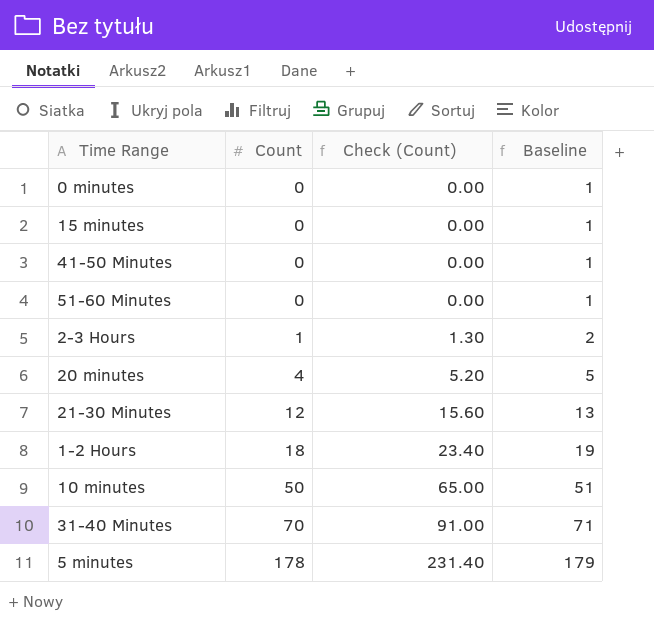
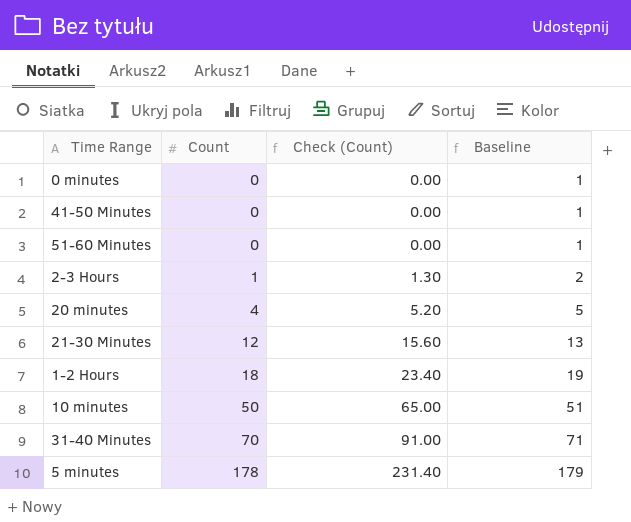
row 15 minutes: 0 | 0.00 | 1 -> none

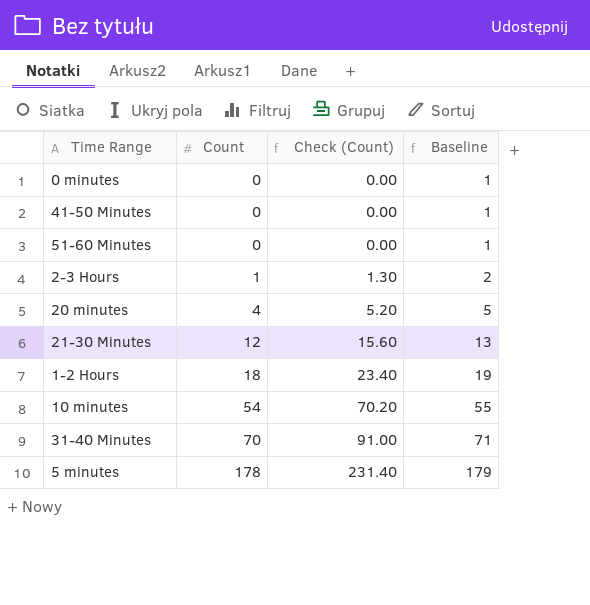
10 minutes | Count: 50 -> 54
10 minutes | Check (Count): 65.00 -> 70.20
10 minutes | Baseline: 51 -> 55

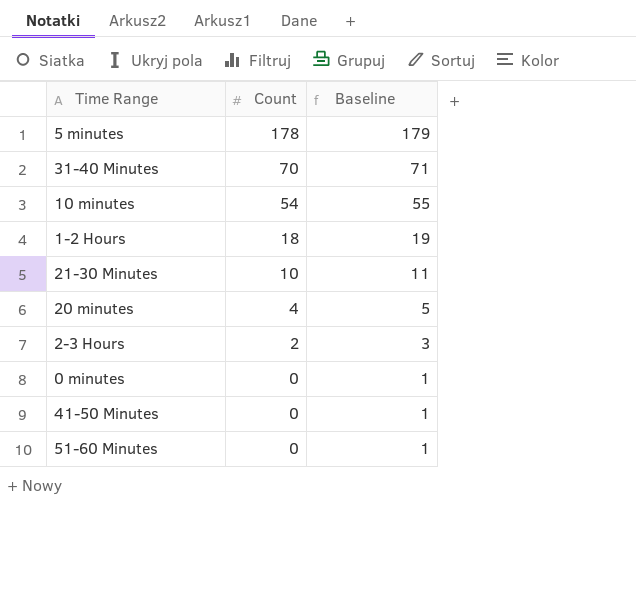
row order: Count ascending -> Count descending
column Check (Count) | formula: [Count] * 1.3 -> none
21-30 Minutes | Count: 12 -> 10
21-30 Minutes | Baseline: 13 -> 11
2-3 Hours | Count: 1 -> 2
2-3 Hours | Baseline: 2 -> 3

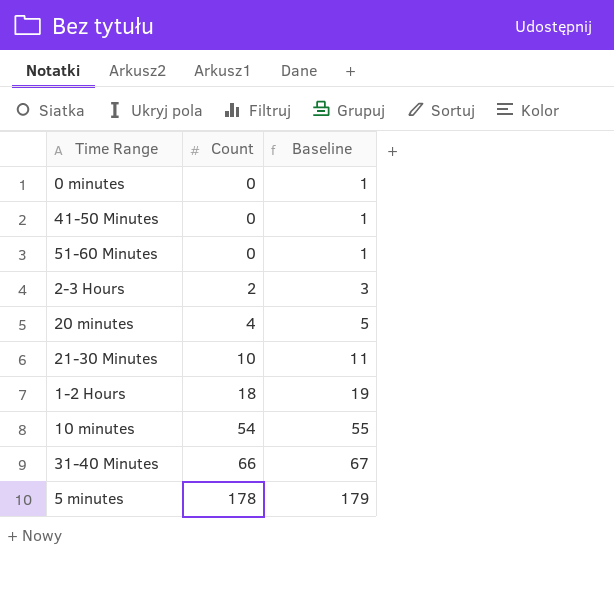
row order: Count descending -> Count ascending
31-40 Minutes | Count: 70 -> 66
31-40 Minutes | Baseline: 71 -> 67

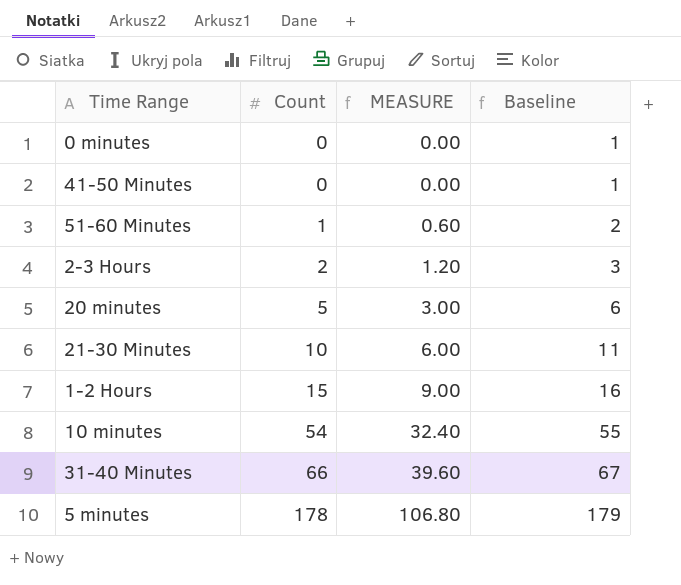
column MEASURE | formula: none -> [Count] * 0.6
51-60 Minutes | Count: 0 -> 1
51-60 Minutes | Baseline: 1 -> 2
20 minutes | Count: 4 -> 5
20 minutes | Baseline: 5 -> 6
1-2 Hours | Count: 18 -> 15
1-2 Hours | Baseline: 19 -> 16

